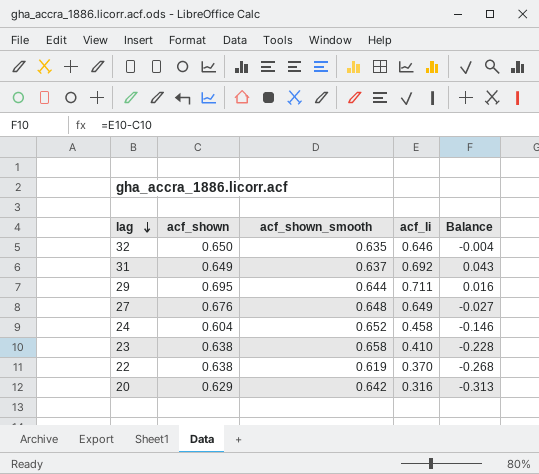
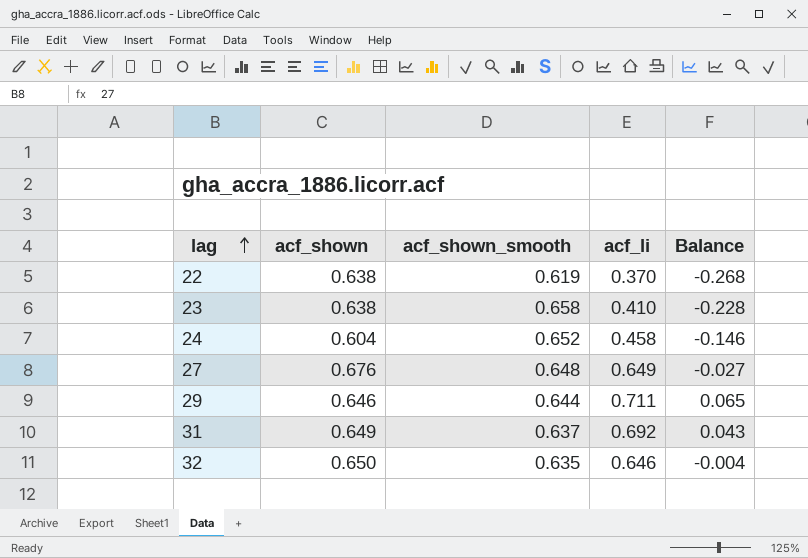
row order: lag descending -> lag ascending
row 20: 0.629 | 0.642 | 0.316 | -0.313 -> none
29 | acf_shown: 0.695 -> 0.646
29 | Balance: 0.016 -> 0.065

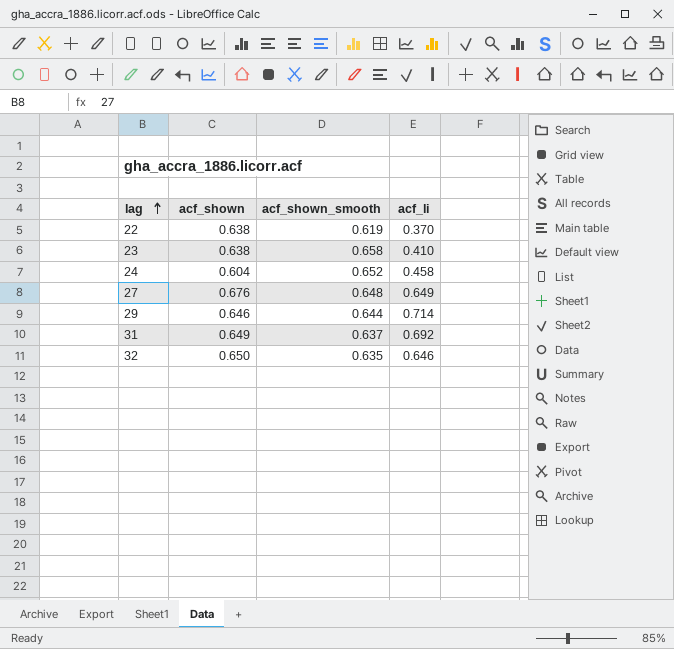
column Balance | formula: [acf_li] - [acf_shown] -> none
29 | acf_li: 0.711 -> 0.714

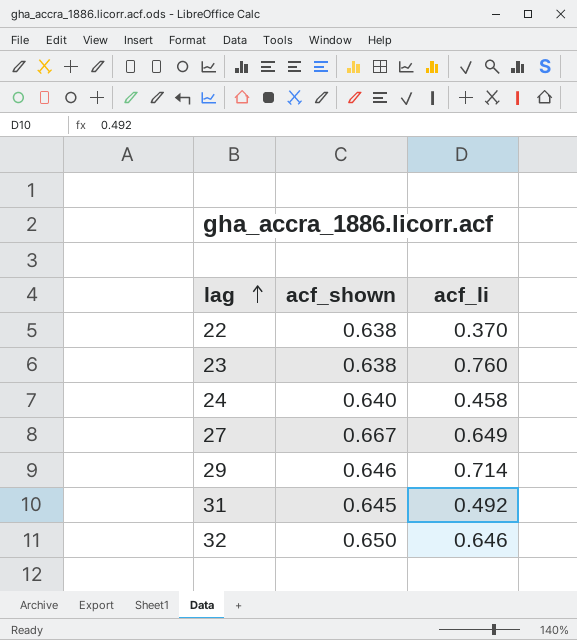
column acf_shown_smooth | position: 3 -> none
23 | acf_li: 0.410 -> 0.760
24 | acf_shown: 0.604 -> 0.640
27 | acf_shown: 0.676 -> 0.667
31 | acf_shown: 0.649 -> 0.645
31 | acf_li: 0.692 -> 0.492

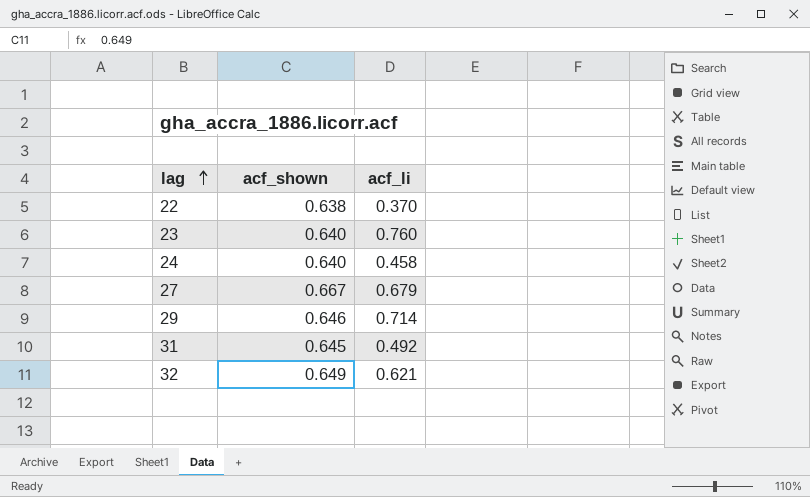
23 | acf_shown: 0.638 -> 0.640
27 | acf_li: 0.649 -> 0.679
32 | acf_shown: 0.650 -> 0.649
32 | acf_li: 0.646 -> 0.621

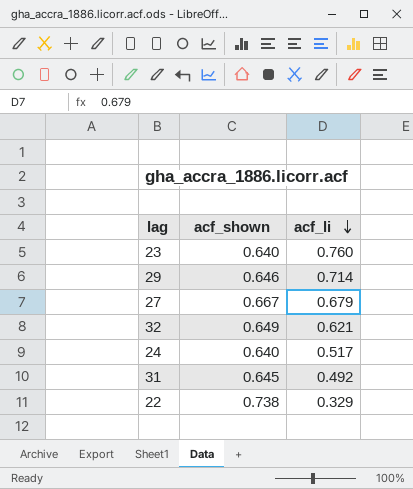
row order: lag ascending -> acf_li descending
24 | acf_li: 0.458 -> 0.517
22 | acf_shown: 0.638 -> 0.738
22 | acf_li: 0.370 -> 0.329

